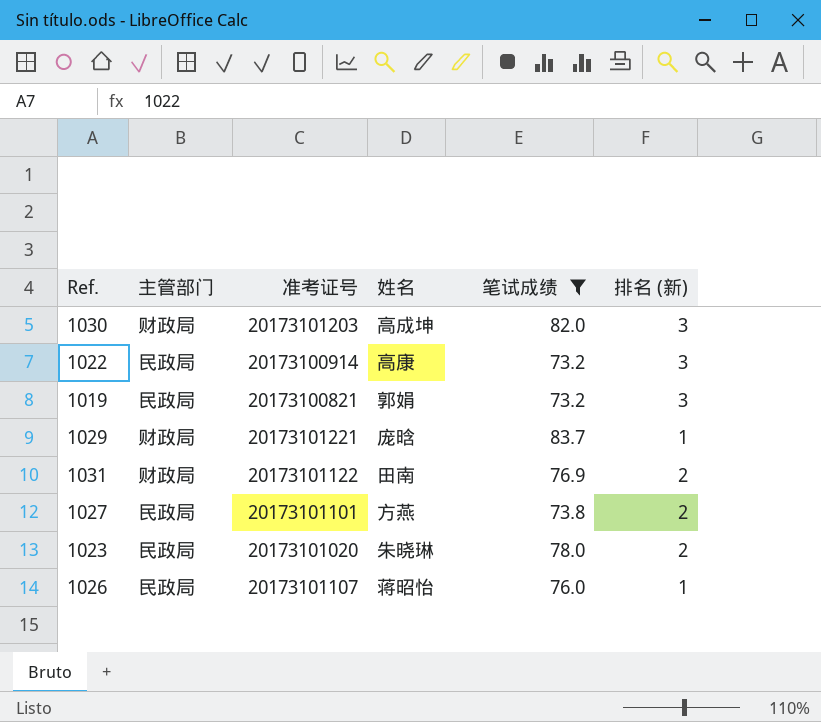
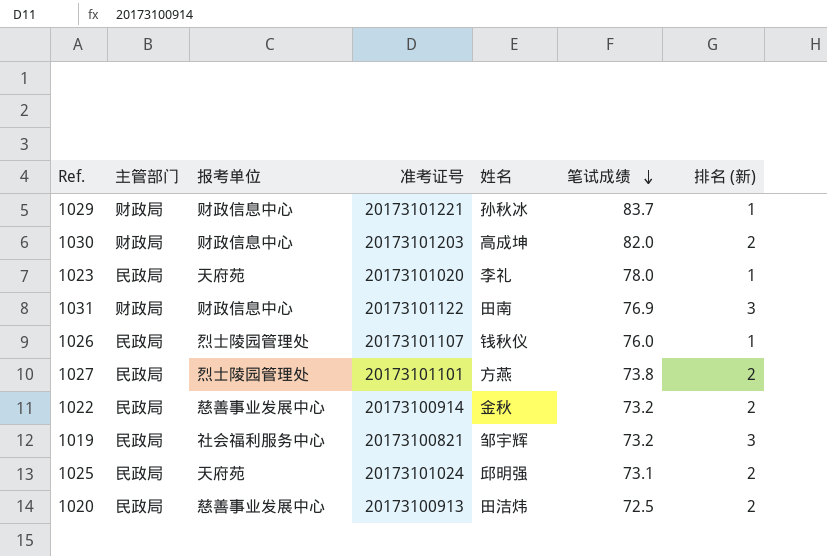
filter: 笔试成绩 >= 73.2 -> none
row order: none -> 笔试成绩 descending
column 报考单位 | position: none -> 3
1029 | 姓名: 庞晗 -> 孙秋冰
1030 | 排名 (新): 3 -> 2
1023 | 姓名: 朱晓琳 -> 李礼
1023 | 排名 (新): 2 -> 1
1031 | 排名 (新): 2 -> 3
1026 | 姓名: 蒋昭怡 -> 钱秋仪
1022 | 姓名: 高康 -> 金秋
1022 | 排名 (新): 3 -> 2
1019 | 姓名: 郭娟 -> 邹宇辉

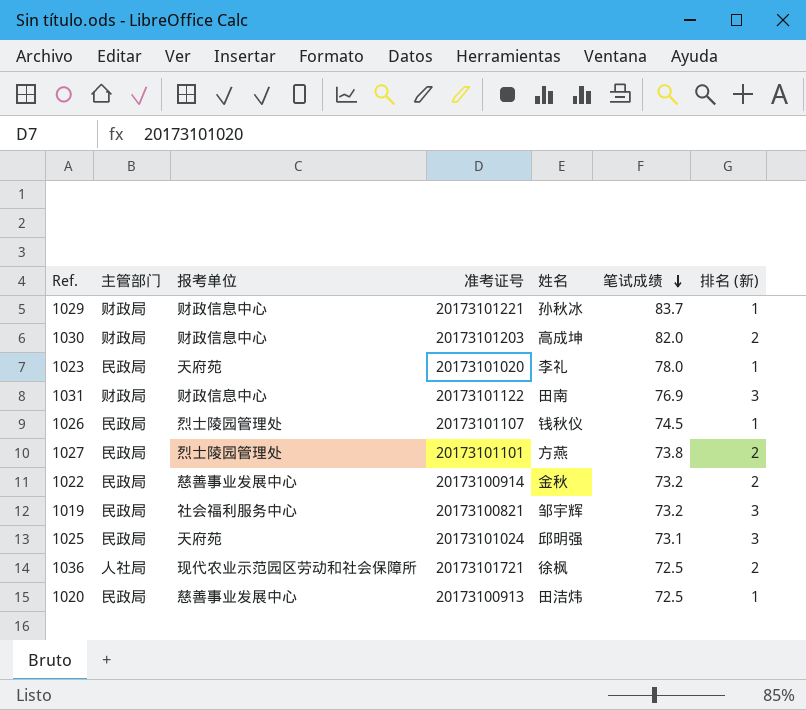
1026 | 笔试成绩: 76.0 -> 74.5
1025 | 排名 (新): 2 -> 3
row 1036: none -> 人社局 | 现代农业示范园区劳动和社会保障所 | 20173101721 | 徐枫 | 72.5 | 2
1020 | 排名 (新): 2 -> 1

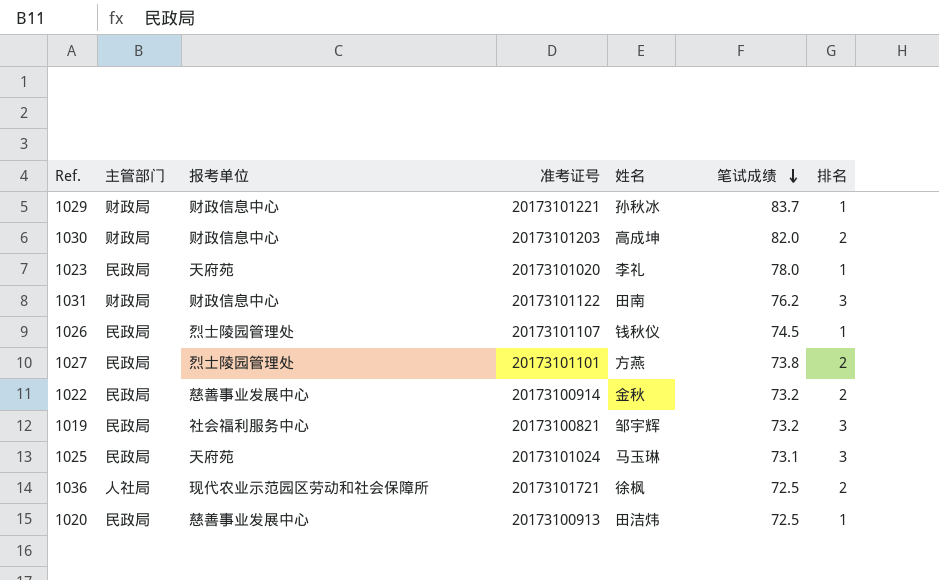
column name: 排名 (新) -> 排名
1031 | 笔试成绩: 76.9 -> 76.2
1025 | 姓名: 邱明强 -> 马玉琳

